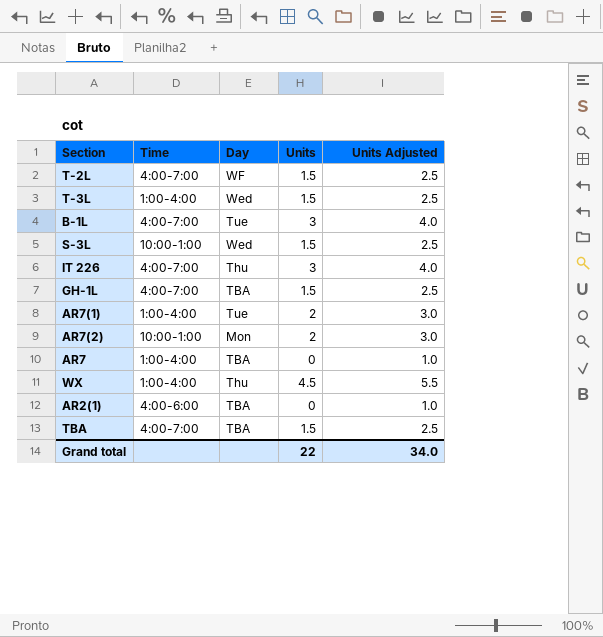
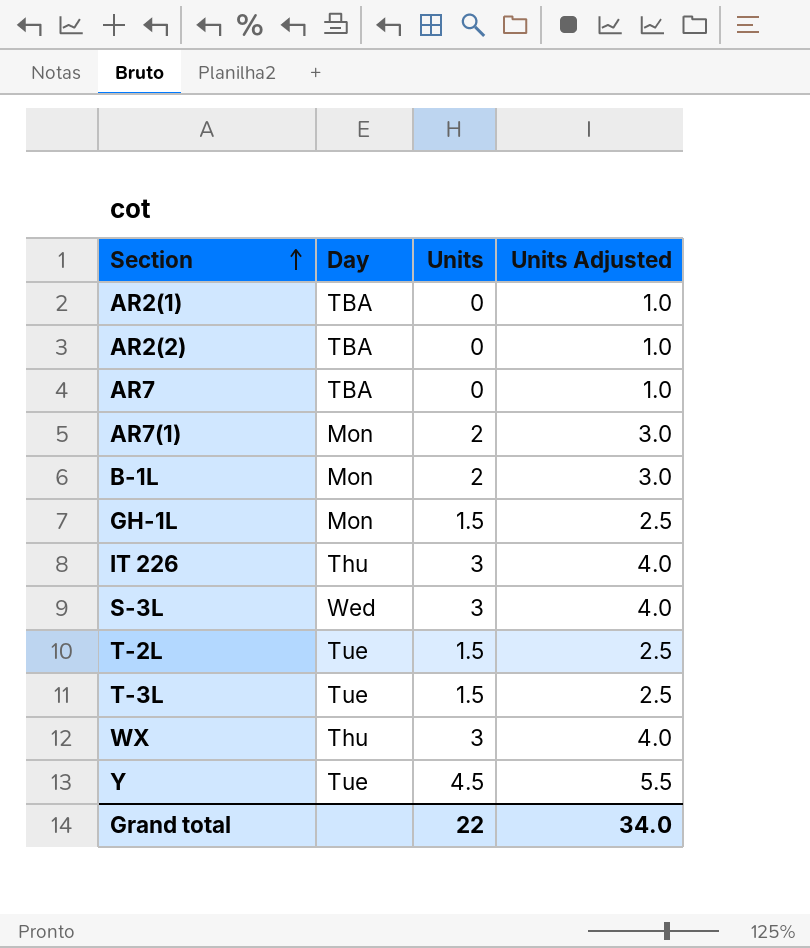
row order: none -> Section ascending
column Time | position: 2 -> none
row AR7(2): 10:00-1:00 | Mon | 2 | 3.0 -> none
row TBA: 4:00-7:00 | TBA | 1.5 | 2.5 -> none
row AR2(2): none -> TBA | 0 | 1.0
AR7(1) | Day: Tue -> Mon
B-1L | Day: Tue -> Mon
B-1L | Units: 3 -> 2
B-1L | Units Adjusted: 4.0 -> 3.0
GH-1L | Day: TBA -> Mon
S-3L | Units: 1.5 -> 3
S-3L | Units Adjusted: 2.5 -> 4.0
T-2L | Day: WF -> Tue
T-3L | Day: Wed -> Tue
WX | Units: 4.5 -> 3
WX | Units Adjusted: 5.5 -> 4.0
row Y: none -> Tue | 4.5 | 5.5

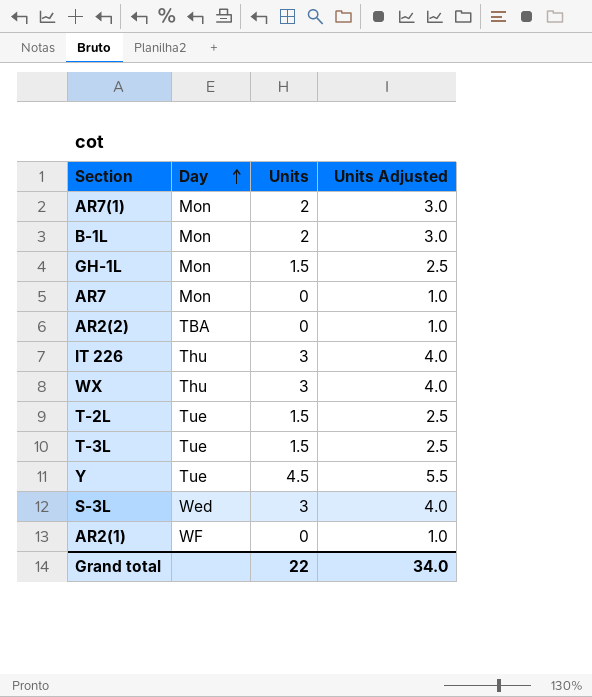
row order: Section ascending -> Day ascending
AR7 | Day: TBA -> Mon
AR2(1) | Day: TBA -> WF

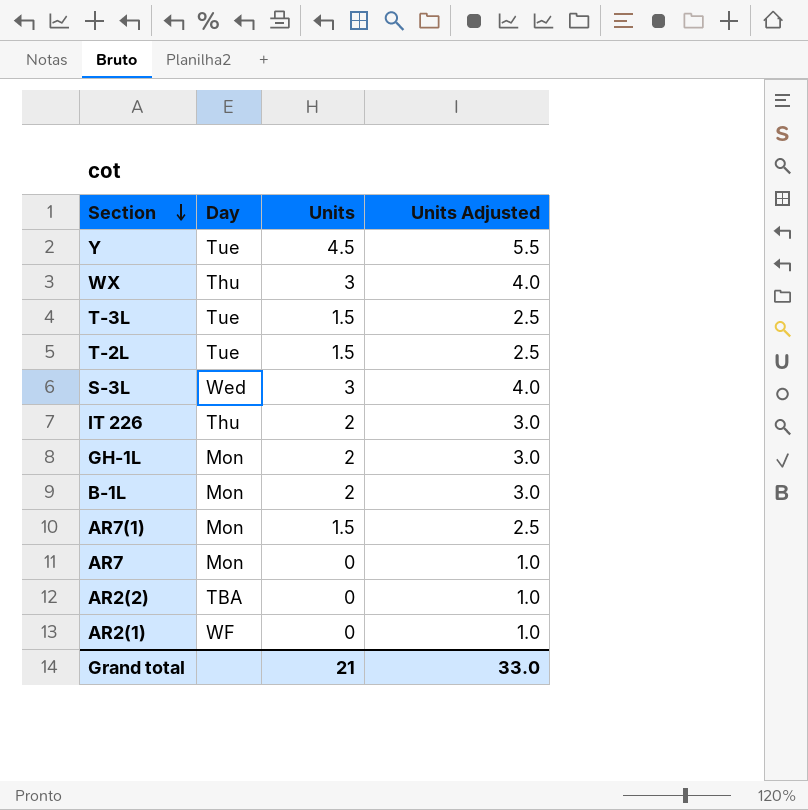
row order: Day ascending -> Section descending
IT 226 | Units: 3 -> 2
IT 226 | Units Adjusted: 4.0 -> 3.0
GH-1L | Units: 1.5 -> 2
GH-1L | Units Adjusted: 2.5 -> 3.0
AR7(1) | Units: 2 -> 1.5
AR7(1) | Units Adjusted: 3.0 -> 2.5
Grand total | Units: 22 -> 21
Grand total | Units Adjusted: 34.0 -> 33.0

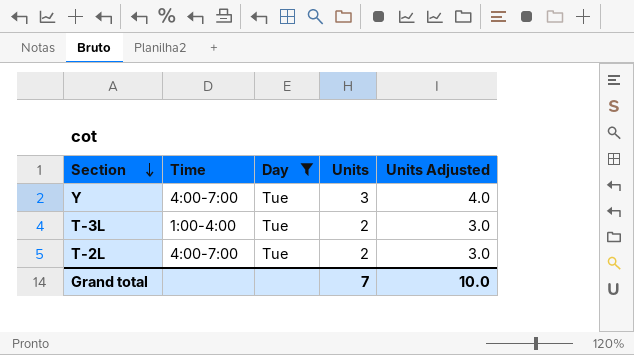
filter: none -> Day = Tue
column Time | position: none -> 2
Y | Units: 4.5 -> 3
Y | Units Adjusted: 5.5 -> 4.0
T-3L | Units: 1.5 -> 2
T-3L | Units Adjusted: 2.5 -> 3.0
T-2L | Units: 1.5 -> 2
T-2L | Units Adjusted: 2.5 -> 3.0
Grand total | Units: 21 -> 7
Grand total | Units Adjusted: 33.0 -> 10.0

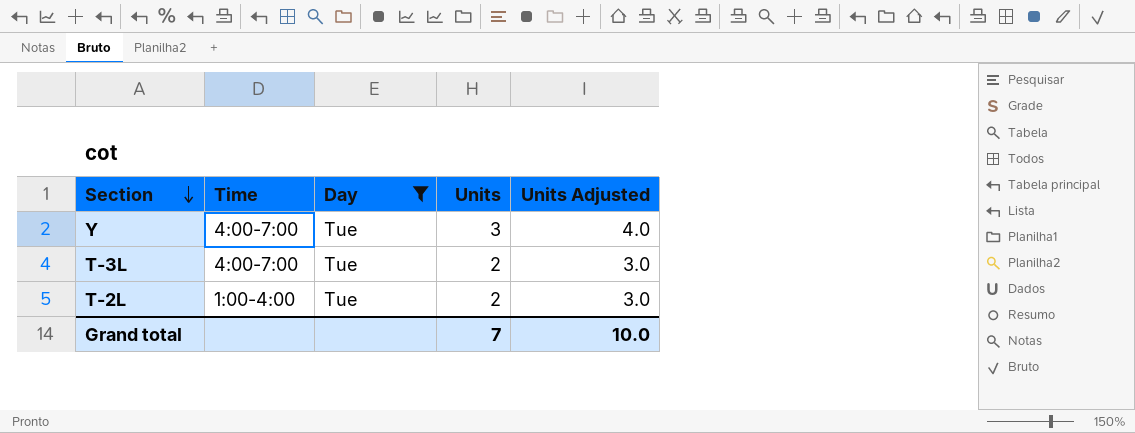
T-3L | Time: 1:00-4:00 -> 4:00-7:00
T-2L | Time: 4:00-7:00 -> 1:00-4:00

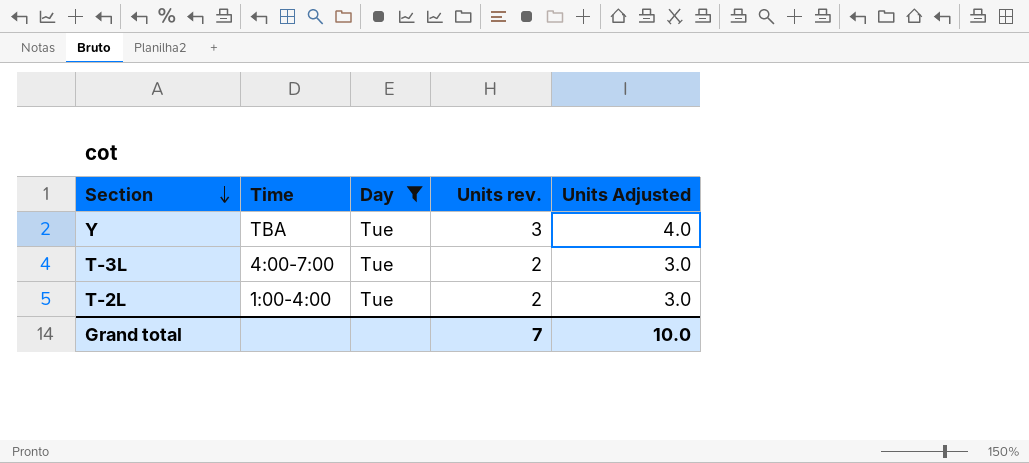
column name: Units -> Units rev.
Y | Time: 4:00-7:00 -> TBA

